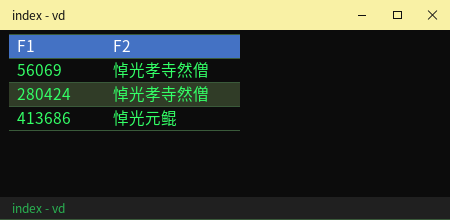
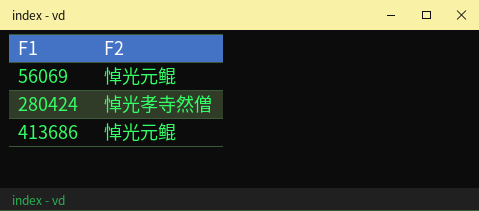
56069 | F2: 悼光孝寺然僧 -> 悼光元鲲

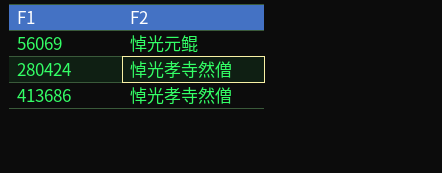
413686 | F2: 悼光元鲲 -> 悼光孝寺然僧

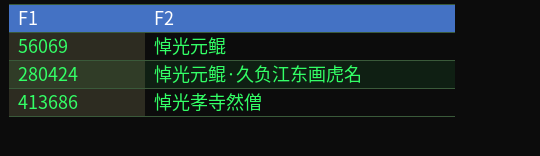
280424 | F2: 悼光孝寺然僧 -> 悼光元鲲·久负江东画虎名

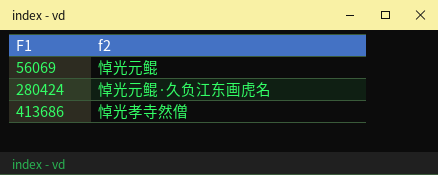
column name: F2 -> f2

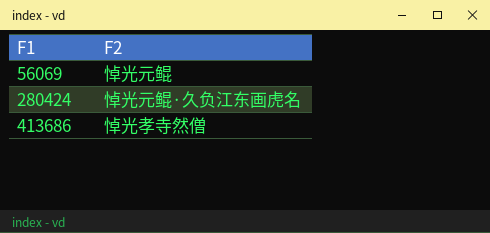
column name: f2 -> F2

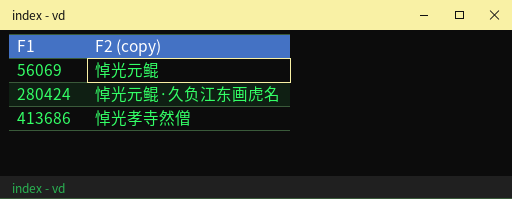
column name: F2 -> F2 (copy)

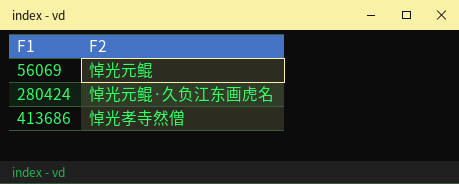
column name: F2 (copy) -> F2

